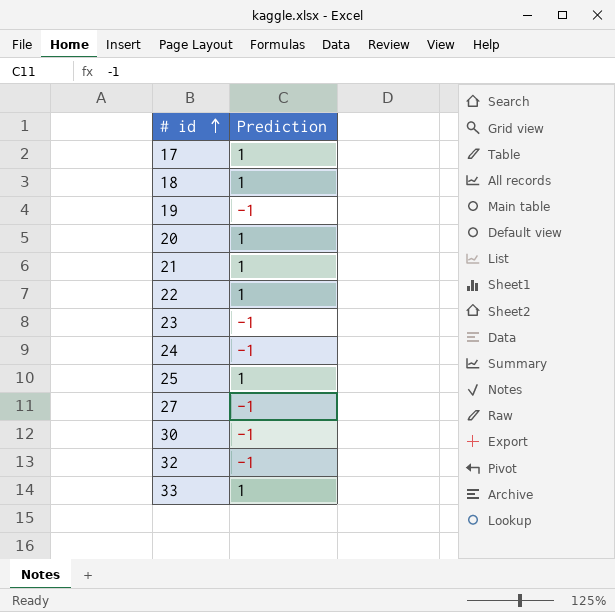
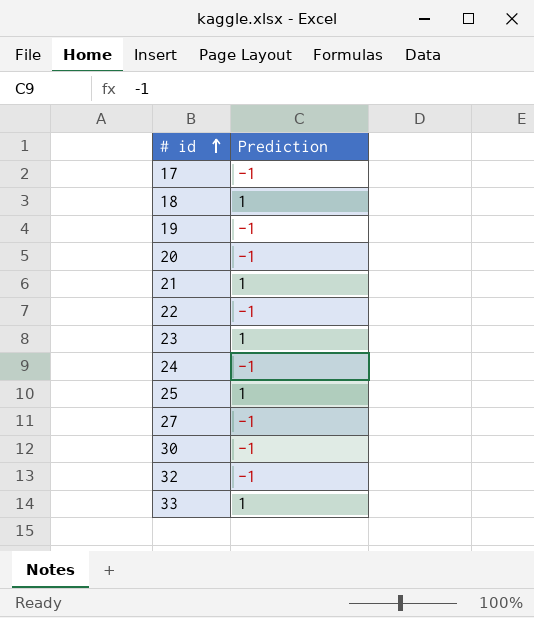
17 | Prediction: 1 -> -1
20 | Prediction: 1 -> -1
22 | Prediction: 1 -> -1
23 | Prediction: -1 -> 1

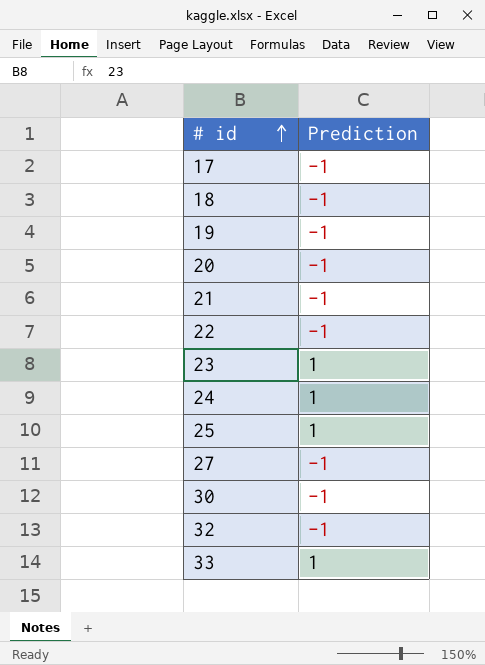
18 | Prediction: 1 -> -1
21 | Prediction: 1 -> -1
24 | Prediction: -1 -> 1

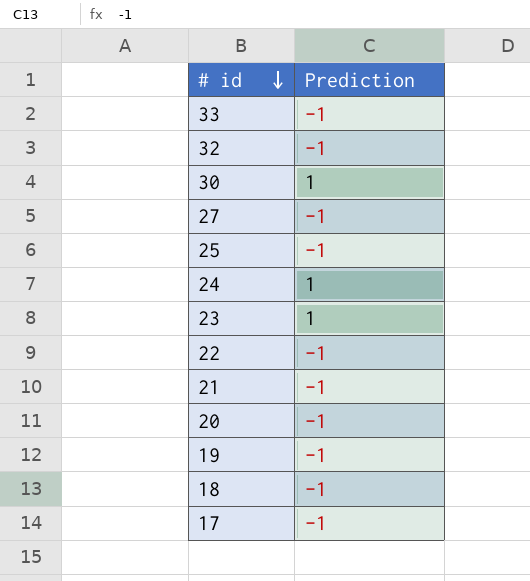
row order: # id ascending -> # id descending
33 | Prediction: 1 -> -1
30 | Prediction: -1 -> 1
25 | Prediction: 1 -> -1

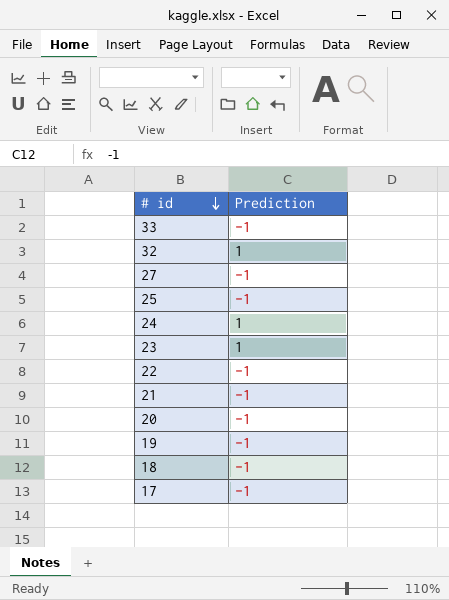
row 30: 1 -> none
32 | Prediction: -1 -> 1

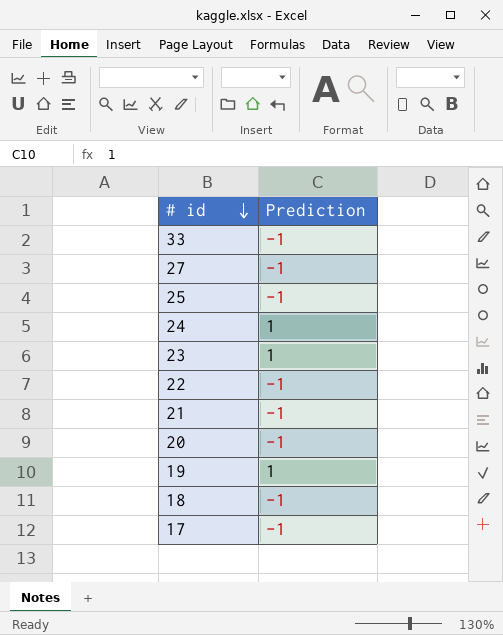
row 32: 1 -> none
19 | Prediction: -1 -> 1

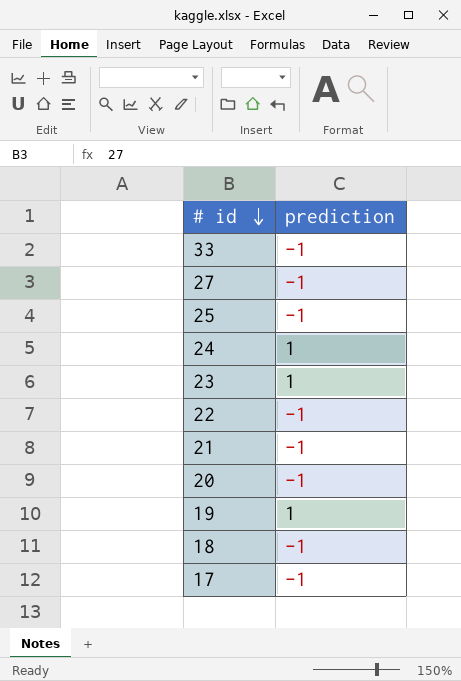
column name: Prediction -> prediction

